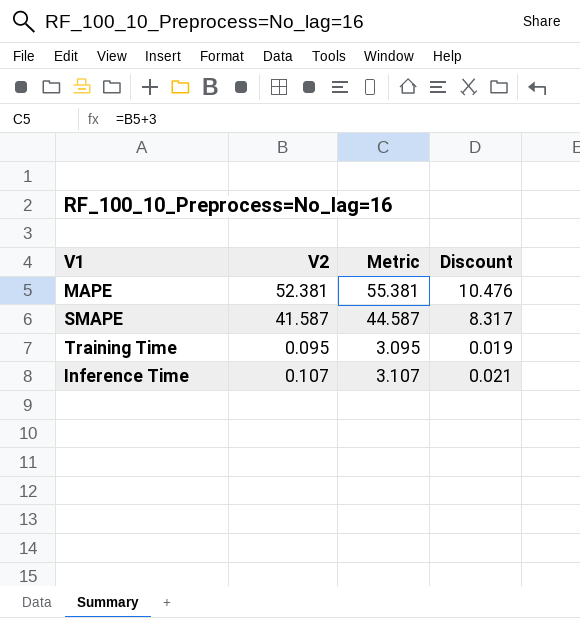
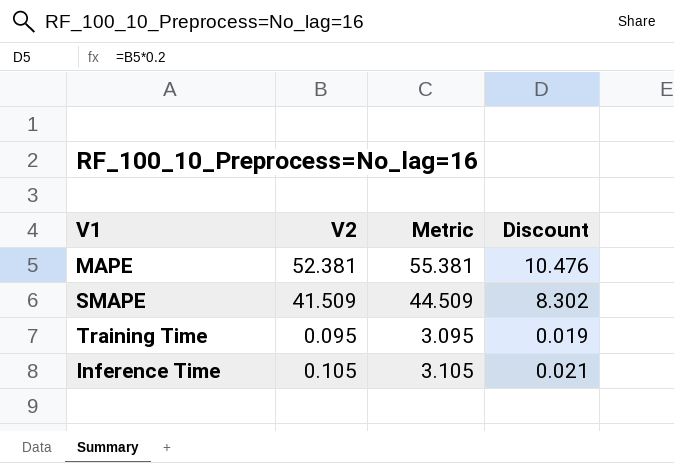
SMAPE | V2: 41.587 -> 41.509
SMAPE | Metric: 44.587 -> 44.509
SMAPE | Discount: 8.317 -> 8.302
Inference Time | V2: 0.107 -> 0.105
Inference Time | Metric: 3.107 -> 3.105

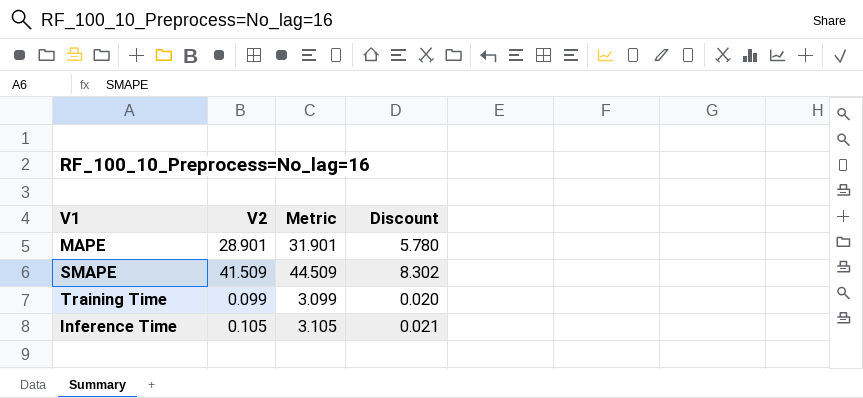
MAPE | V2: 52.381 -> 28.901
MAPE | Metric: 55.381 -> 31.901
MAPE | Discount: 10.476 -> 5.780
Training Time | V2: 0.095 -> 0.099
Training Time | Metric: 3.095 -> 3.099
Training Time | Discount: 0.019 -> 0.020

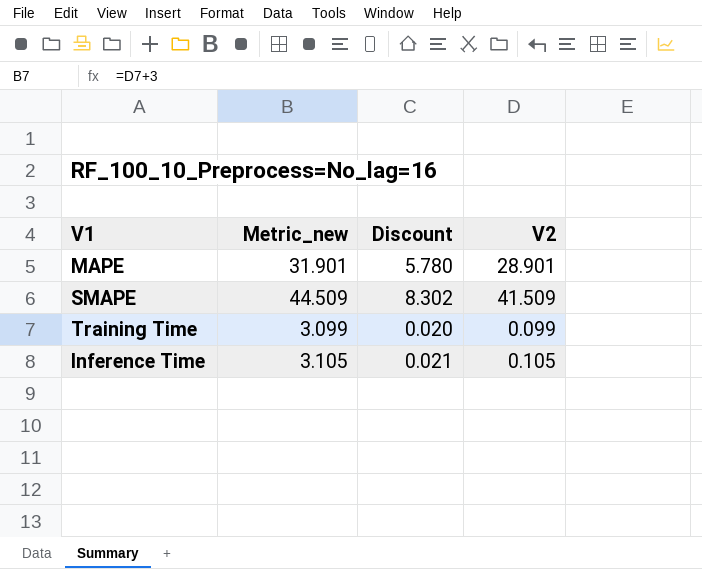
column name: Metric -> Metric_new
column V2 | position: 2 -> 4

